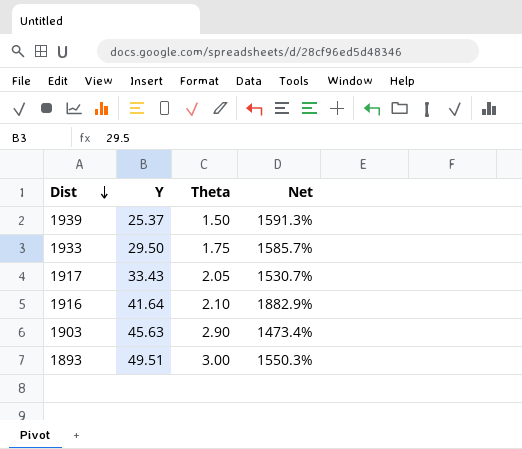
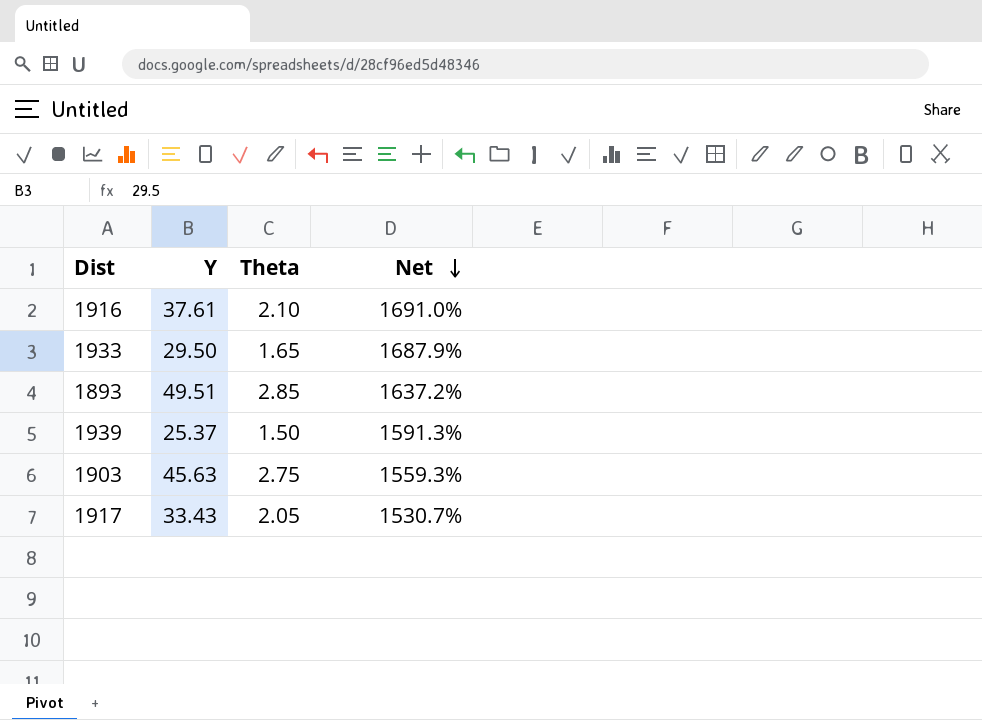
row order: Dist descending -> Net descending
1916 | Y: 41.64 -> 37.61
1916 | Net: 1882.9% -> 1691.0%
1933 | Theta: 1.75 -> 1.65
1933 | Net: 1585.7% -> 1687.9%
1893 | Theta: 3.00 -> 2.85
1893 | Net: 1550.3% -> 1637.2%
1903 | Theta: 2.90 -> 2.75
1903 | Net: 1473.4% -> 1559.3%

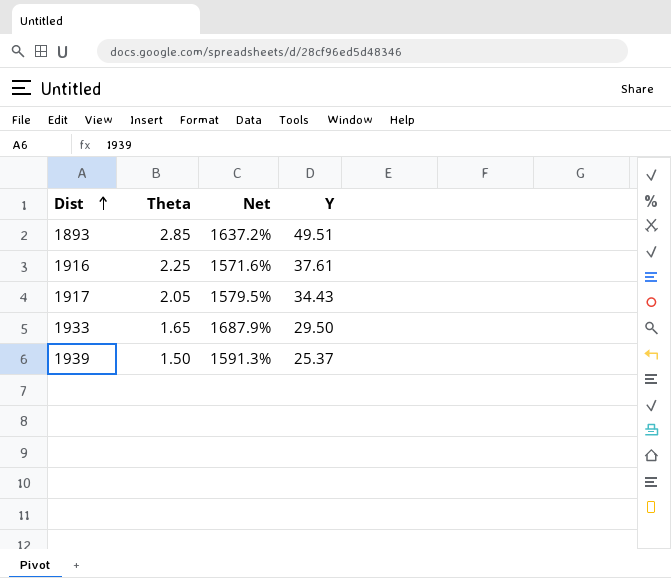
row order: Net descending -> Dist ascending
column Y | position: 2 -> 4
row 1903: 45.63 | 2.75 | 1559.3% -> none
1916 | Theta: 2.10 -> 2.25
1916 | Net: 1691.0% -> 1571.6%
1917 | Net: 1530.7% -> 1579.5%
1917 | Y: 33.43 -> 34.43

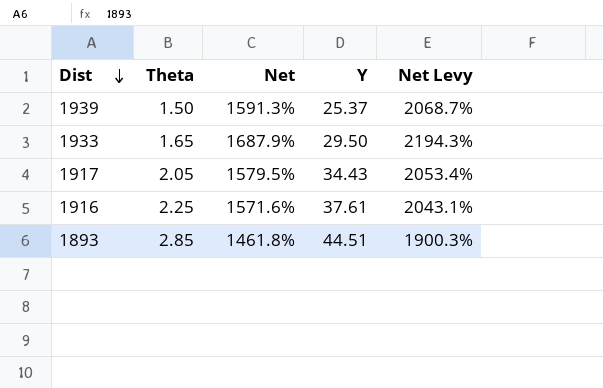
row order: Dist ascending -> Dist descending
column Net Levy | formula: none -> [Net] * 1.3
1893 | Net: 1637.2% -> 1461.8%
1893 | Y: 49.51 -> 44.51

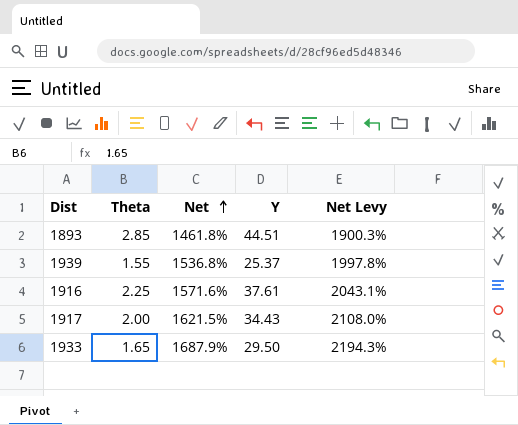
row order: Dist descending -> Net ascending
1939 | Theta: 1.50 -> 1.55
1939 | Net: 1591.3% -> 1536.8%
1939 | Net Levy: 2068.7% -> 1997.8%
1917 | Theta: 2.05 -> 2.00
1917 | Net: 1579.5% -> 1621.5%
1917 | Net Levy: 2053.4% -> 2108.0%

